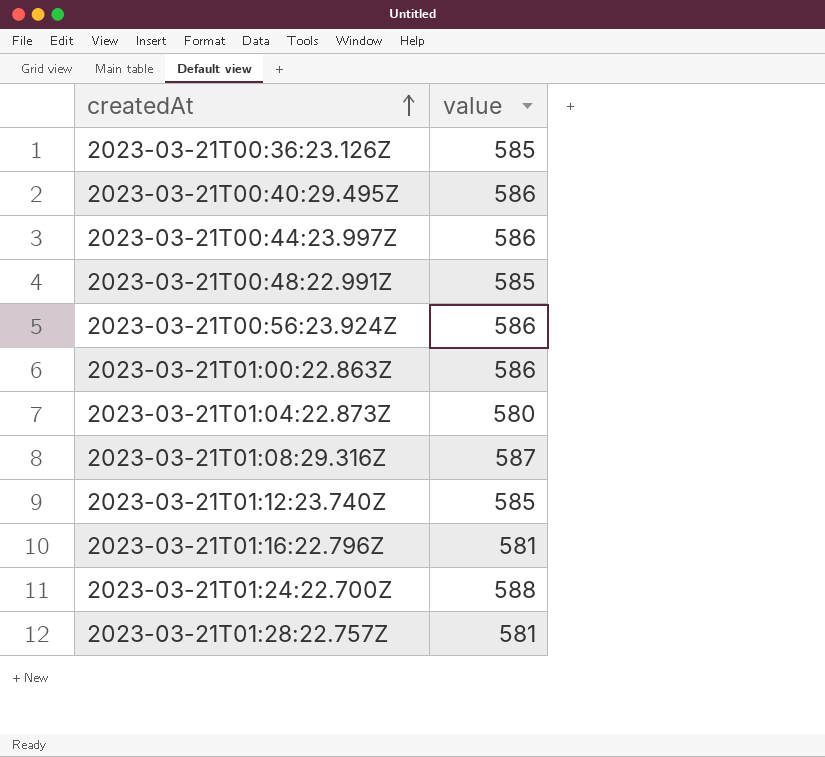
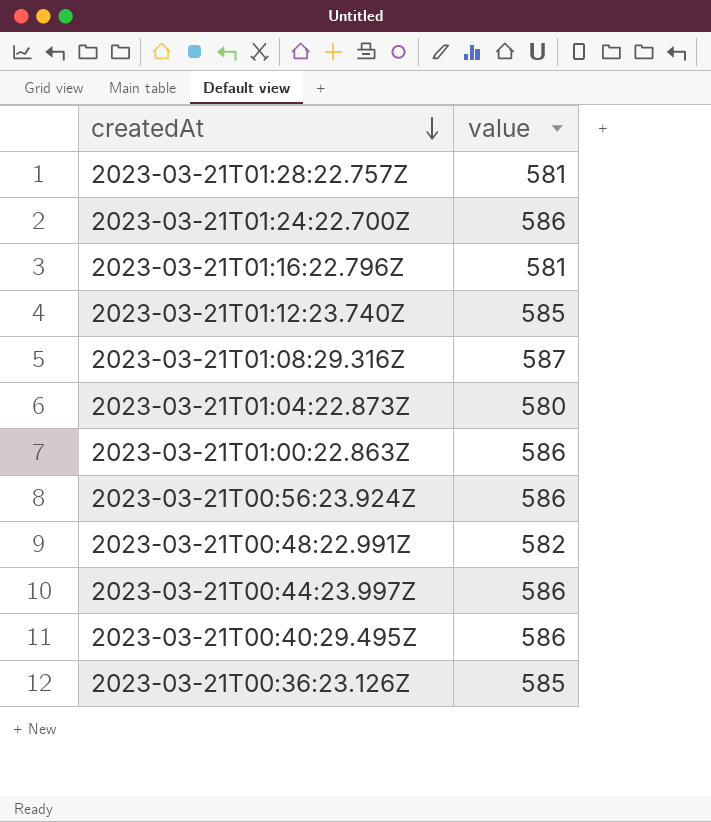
row order: createdAt ascending -> createdAt descending
2023-03-21T01:24:22.700Z | value: 588 -> 586
2023-03-21T00:48:22.991Z | value: 585 -> 582

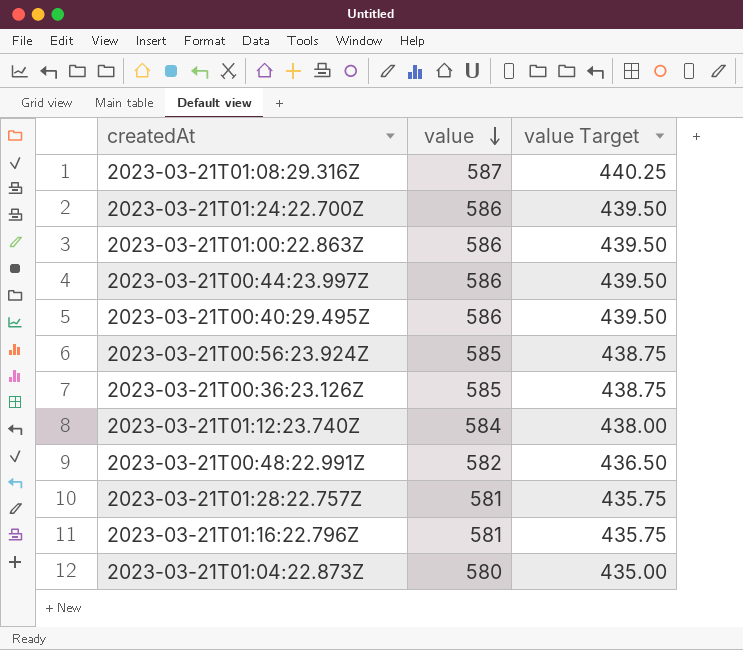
row order: createdAt descending -> value descending
column value Target | formula: none -> [value] * 0.75
2023-03-21T00:56:23.924Z | value: 586 -> 585
2023-03-21T01:12:23.740Z | value: 585 -> 584

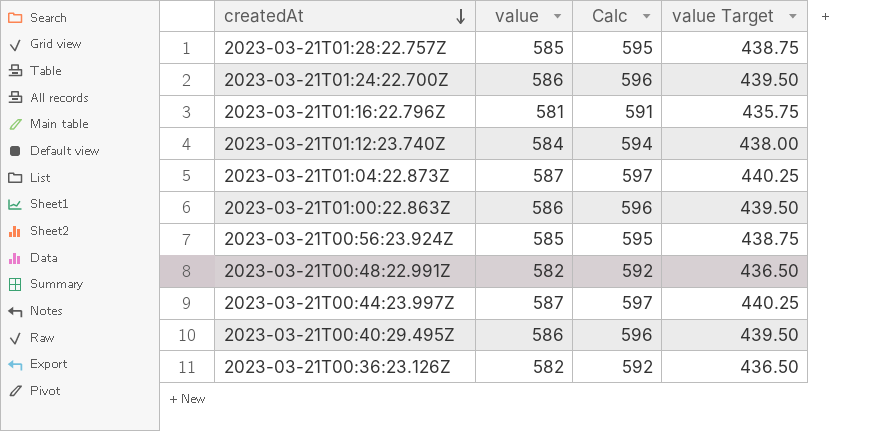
row order: value descending -> createdAt descending
column Calc | formula: none -> [value] + 10
row 2023-03-21T01:08:29.316Z: 587 | 440.25 -> none
2023-03-21T01:28:22.757Z | value: 581 -> 585
2023-03-21T01:28:22.757Z | value Target: 435.75 -> 438.75
2023-03-21T01:04:22.873Z | value: 580 -> 587
2023-03-21T01:04:22.873Z | value Target: 435.00 -> 440.25
2023-03-21T00:44:23.997Z | value: 586 -> 587
2023-03-21T00:44:23.997Z | value Target: 439.50 -> 440.25
2023-03-21T00:36:23.126Z | value: 585 -> 582
2023-03-21T00:36:23.126Z | value Target: 438.75 -> 436.50

